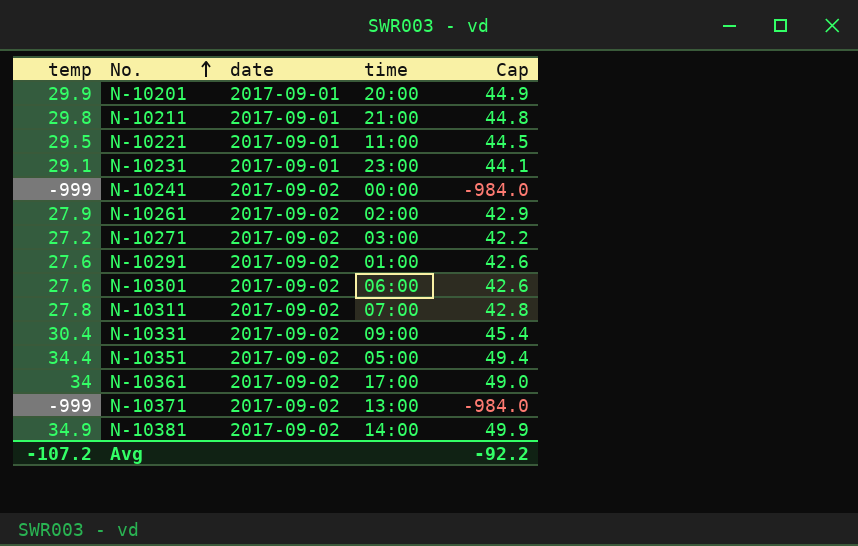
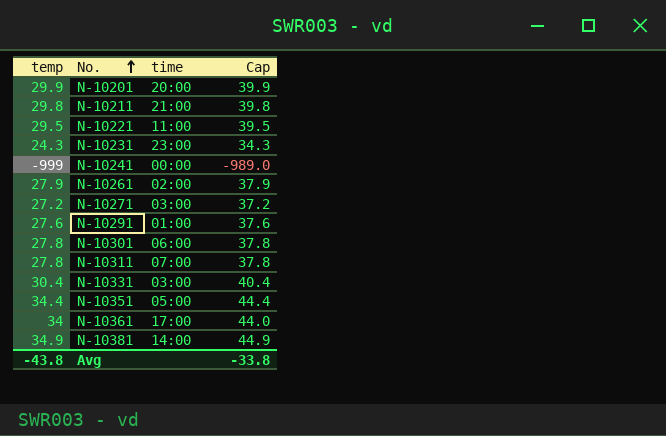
column date | position: 3 -> none
column Cap | formula: [temp] + 15 -> [temp] + 10
row N-10371: -999 | 2017-09-02 | 13:00 | -984.0 -> none
N-10231 | temp: 29.1 -> 24.3
N-10301 | temp: 27.6 -> 27.8
N-10331 | time: 09:00 -> 03:00
Avg | temp: -107.2 -> -43.8
Avg | Cap: -92.2 -> -33.8

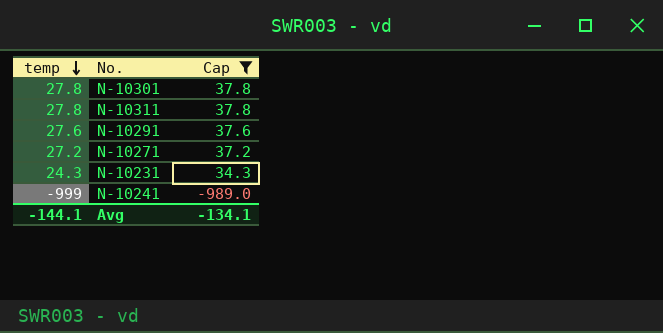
filter: none -> Cap <= 37.8
row order: No. ascending -> temp descending
column time | position: 3 -> none
Avg | temp: -43.8 -> -144.1
Avg | Cap: -33.8 -> -134.1

